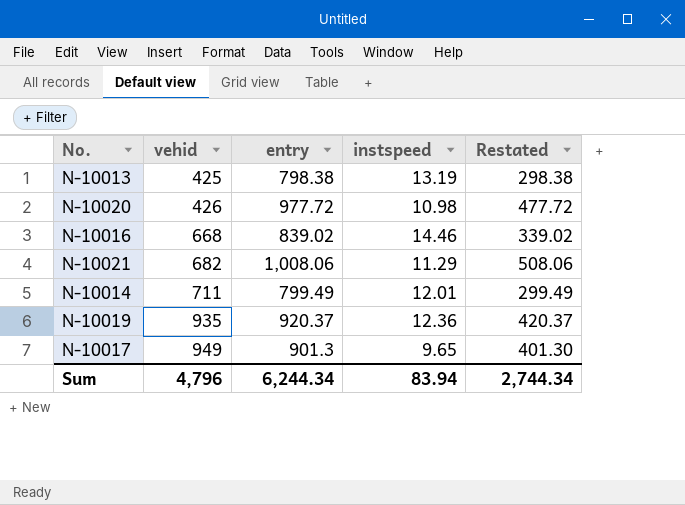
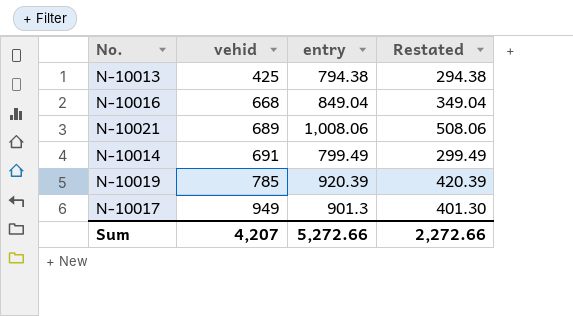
column instspeed | position: 4 -> none
row N-10020: 426 | 977.72 | 10.98 | 477.72 -> none
N-10013 | entry: 798.38 -> 794.38
N-10013 | Restated: 298.38 -> 294.38
N-10016 | entry: 839.02 -> 849.04
N-10016 | Restated: 339.02 -> 349.04
N-10021 | vehid: 682 -> 689
N-10014 | vehid: 711 -> 691
N-10019 | vehid: 935 -> 785
N-10019 | entry: 920.37 -> 920.39
N-10019 | Restated: 420.37 -> 420.39
Sum | vehid: 4,796 -> 4,207
Sum | entry: 6,244.34 -> 5,272.66
Sum | Restated: 2,744.34 -> 2,272.66

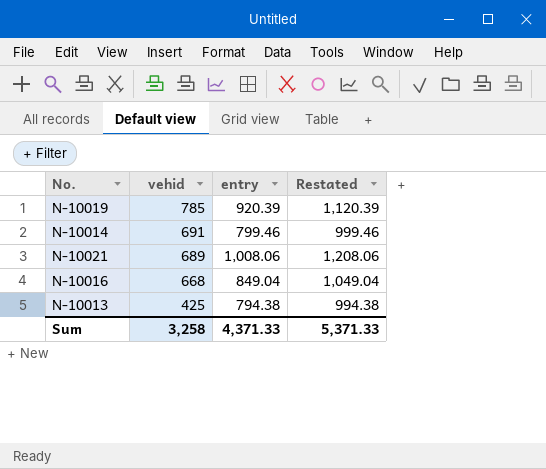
row order: vehid ascending -> vehid descending
column Restated | formula: [entry] - 500 -> [entry] + 200
row N-10017: 949 | 901.3 | 401.30 -> none
N-10014 | entry: 799.49 -> 799.46
Sum | vehid: 4,207 -> 3,258
Sum | entry: 5,272.66 -> 4,371.33
Sum | Restated: 2,272.66 -> 5,371.33

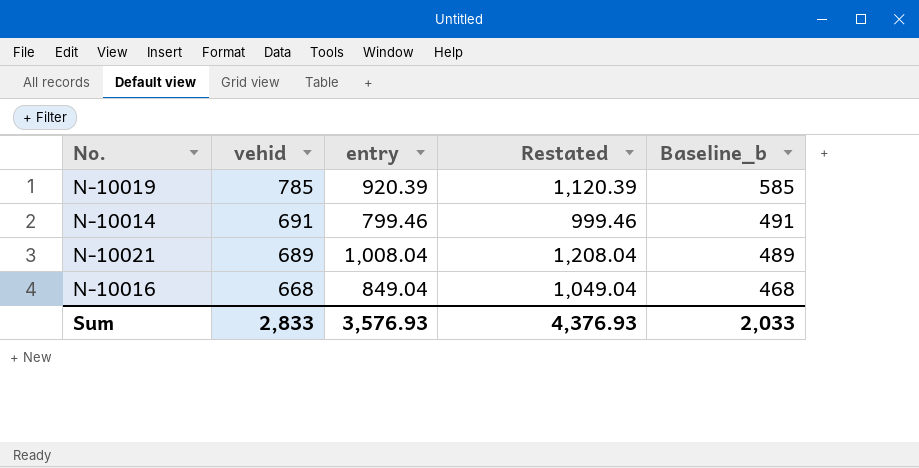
column Baseline_b | formula: none -> [vehid] - 200
row N-10013: 425 | 794.38 | 994.38 -> none
N-10021 | entry: 1,008.06 -> 1,008.04
N-10021 | Restated: 1,208.06 -> 1,208.04
Sum | vehid: 3,258 -> 2,833
Sum | entry: 4,371.33 -> 3,576.93
Sum | Restated: 5,371.33 -> 4,376.93

